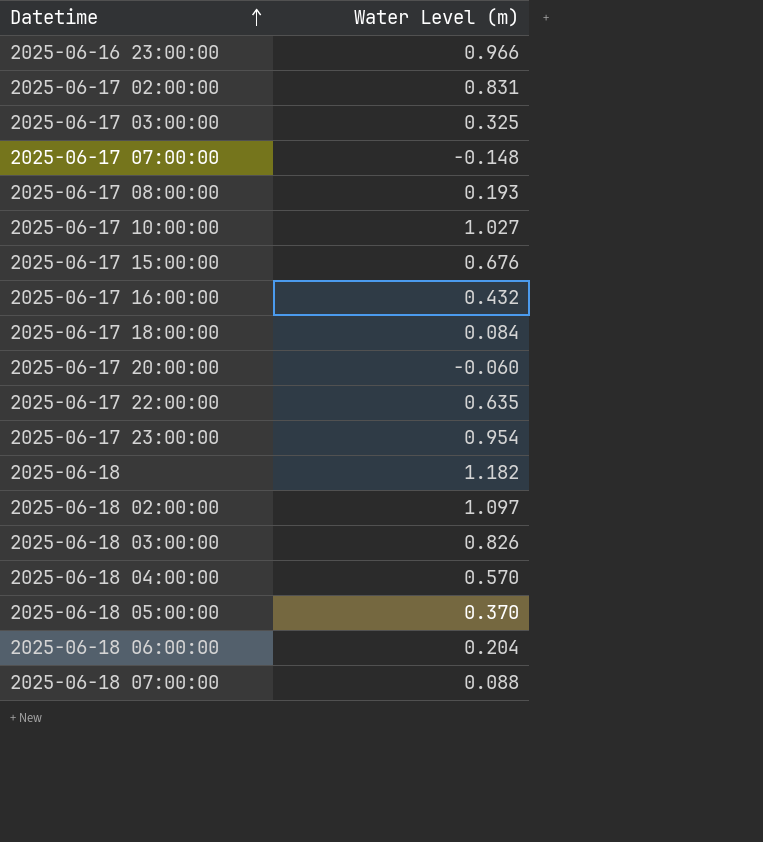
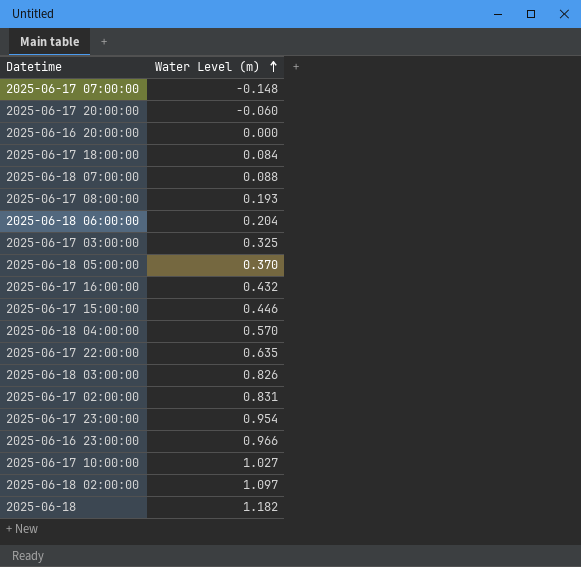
row order: Datetime ascending -> Water Level (m) ascending
row 2025-06-16 20:00:00: none -> 0.000
2025-06-17 15:00:00 | Water Level (m): 0.676 -> 0.446

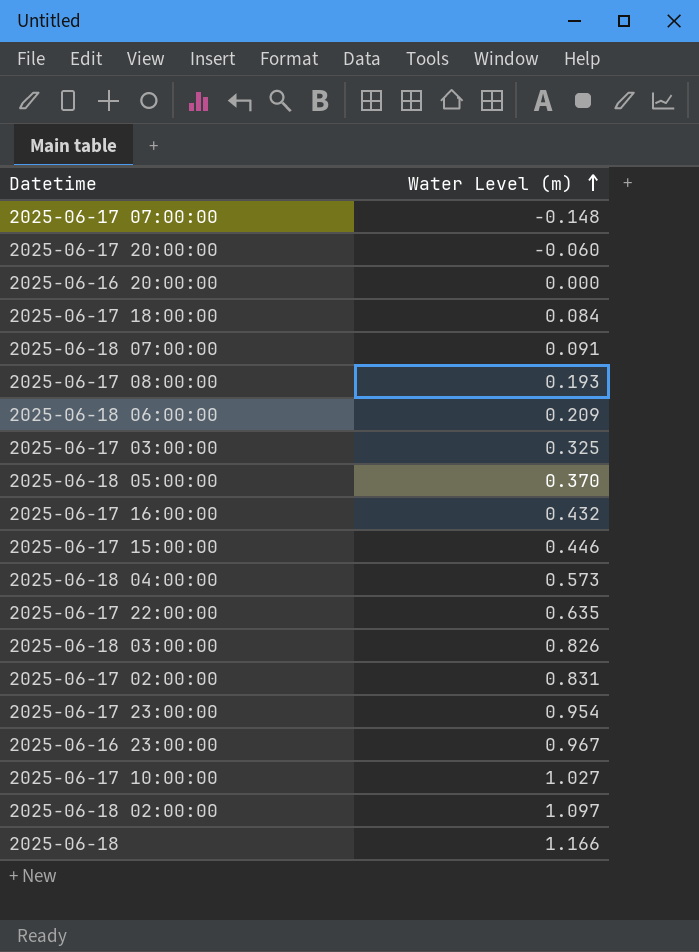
2025-06-18 07:00:00 | Water Level (m): 0.088 -> 0.091
2025-06-18 06:00:00 | Water Level (m): 0.204 -> 0.209
2025-06-18 04:00:00 | Water Level (m): 0.570 -> 0.573
2025-06-16 23:00:00 | Water Level (m): 0.966 -> 0.967
2025-06-18 | Water Level (m): 1.182 -> 1.166

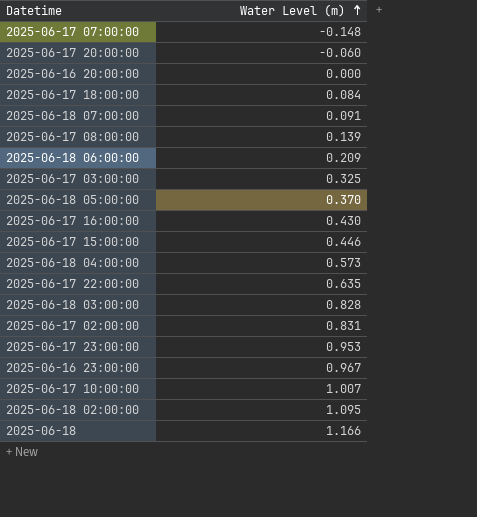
2025-06-17 08:00:00 | Water Level (m): 0.193 -> 0.139
2025-06-17 16:00:00 | Water Level (m): 0.432 -> 0.430
2025-06-18 03:00:00 | Water Level (m): 0.826 -> 0.828
2025-06-17 23:00:00 | Water Level (m): 0.954 -> 0.953
2025-06-17 10:00:00 | Water Level (m): 1.027 -> 1.007
2025-06-18 02:00:00 | Water Level (m): 1.097 -> 1.095

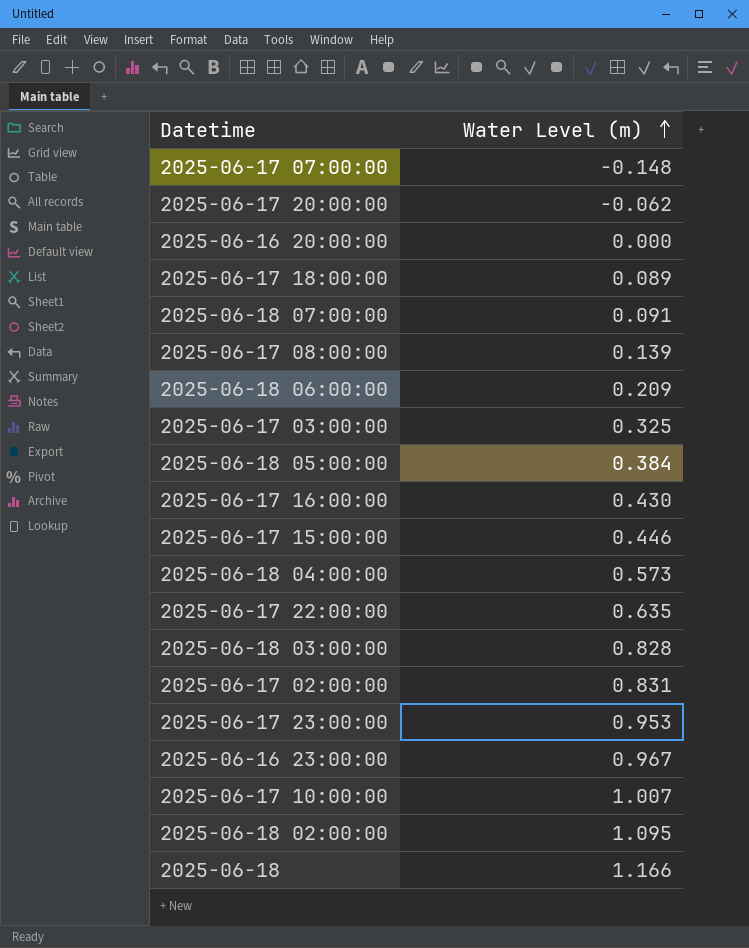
2025-06-17 20:00:00 | Water Level (m): -0.060 -> -0.062
2025-06-17 18:00:00 | Water Level (m): 0.084 -> 0.089
2025-06-18 05:00:00 | Water Level (m): 0.370 -> 0.384

